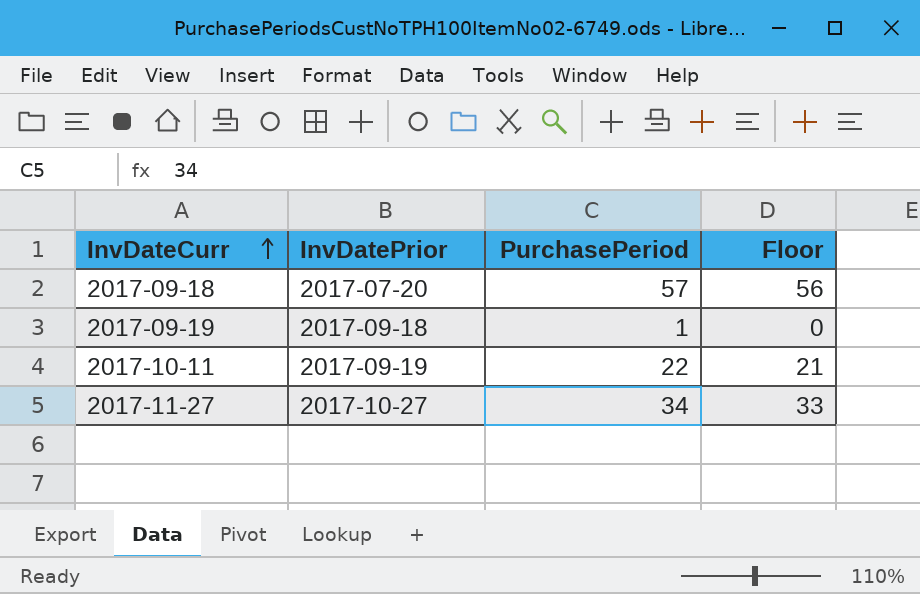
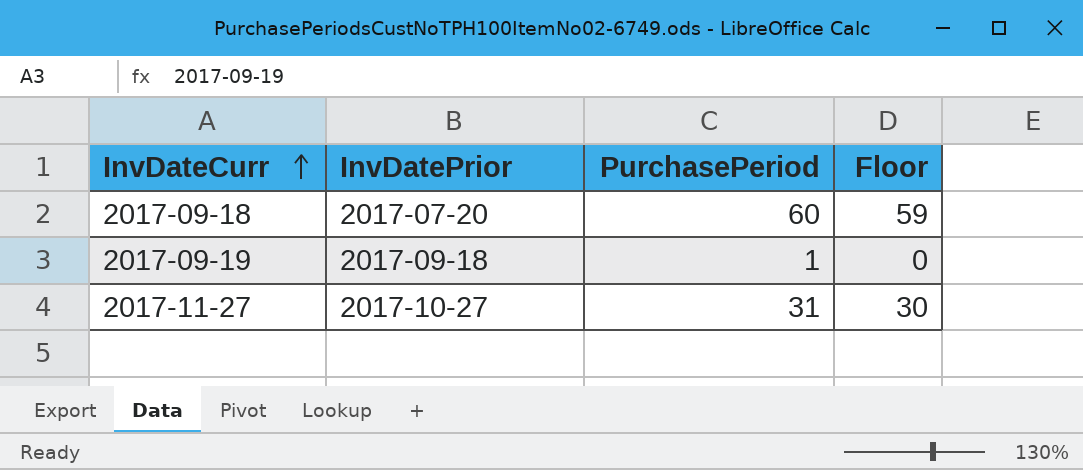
row 2017-10-11: 2017-09-19 | 22 | 21 -> none
2017-09-18 | PurchasePeriod: 57 -> 60
2017-09-18 | Floor: 56 -> 59
2017-11-27 | PurchasePeriod: 34 -> 31
2017-11-27 | Floor: 33 -> 30

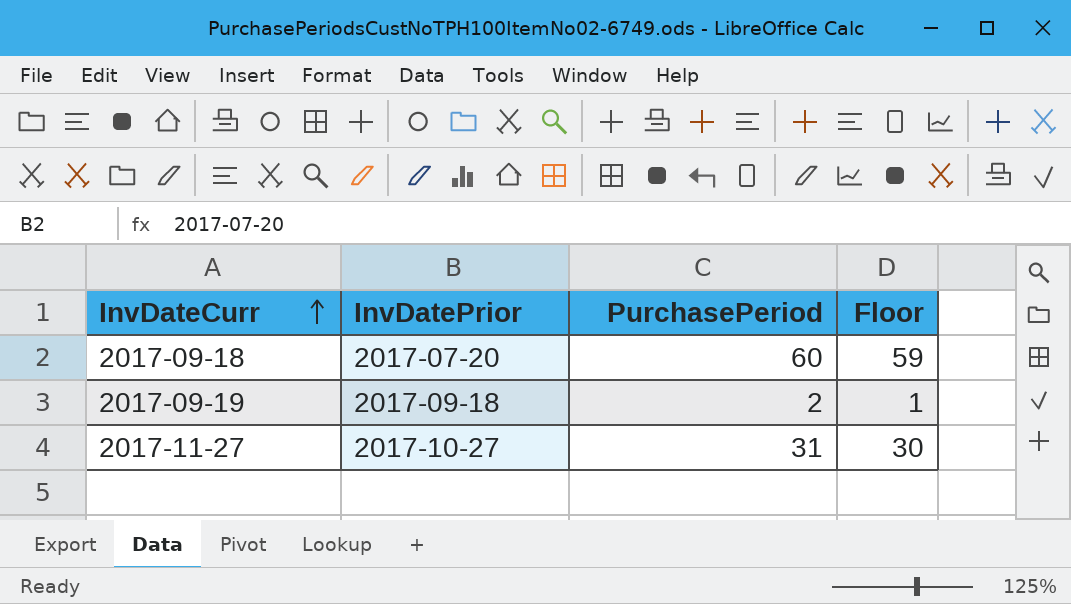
2017-09-19 | PurchasePeriod: 1 -> 2
2017-09-19 | Floor: 0 -> 1

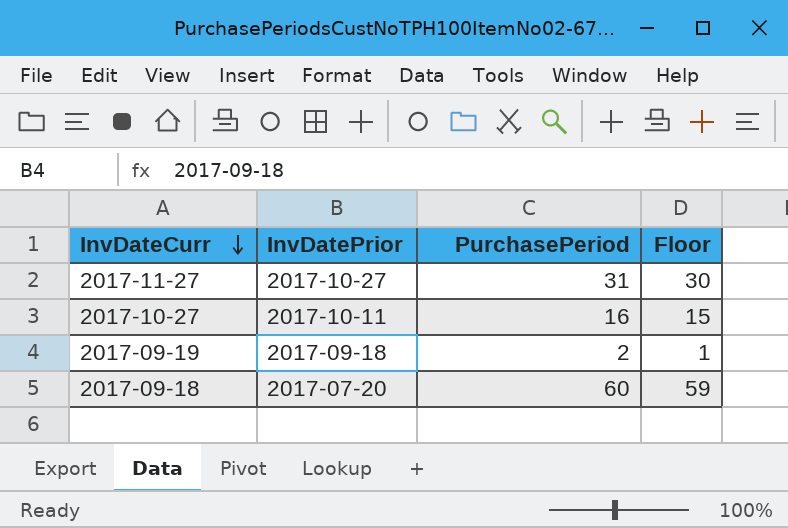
row order: InvDateCurr ascending -> InvDateCurr descending
row 2017-10-27: none -> 2017-10-11 | 16 | 15

